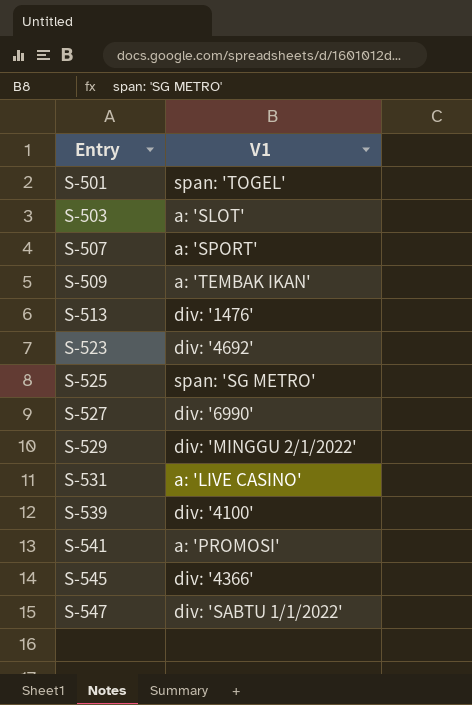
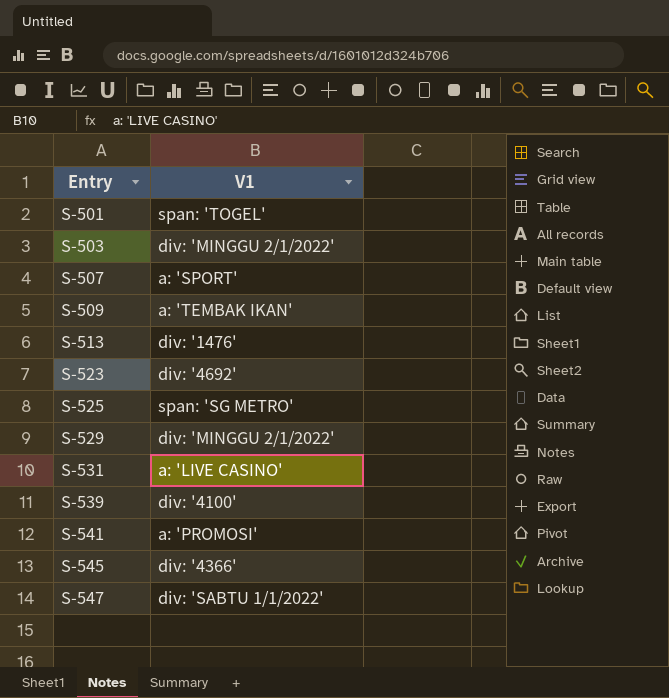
row S-527: div: '6990' -> none
S-503 | V1: a: 'SLOT' -> div: 'MINGGU 2/1/2022'

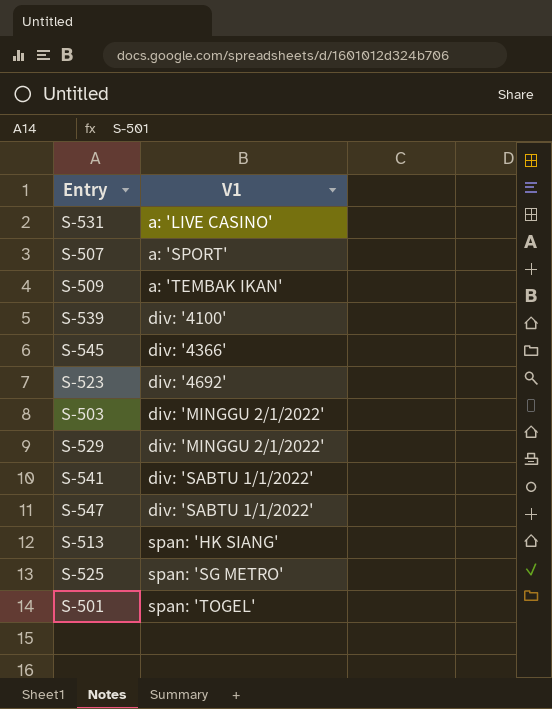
row order: Entry ascending -> V1 ascending
S-541 | V1: a: 'PROMOSI' -> div: 'SABTU 1/1/2022'
S-513 | V1: div: '1476' -> span: 'HK SIANG'

